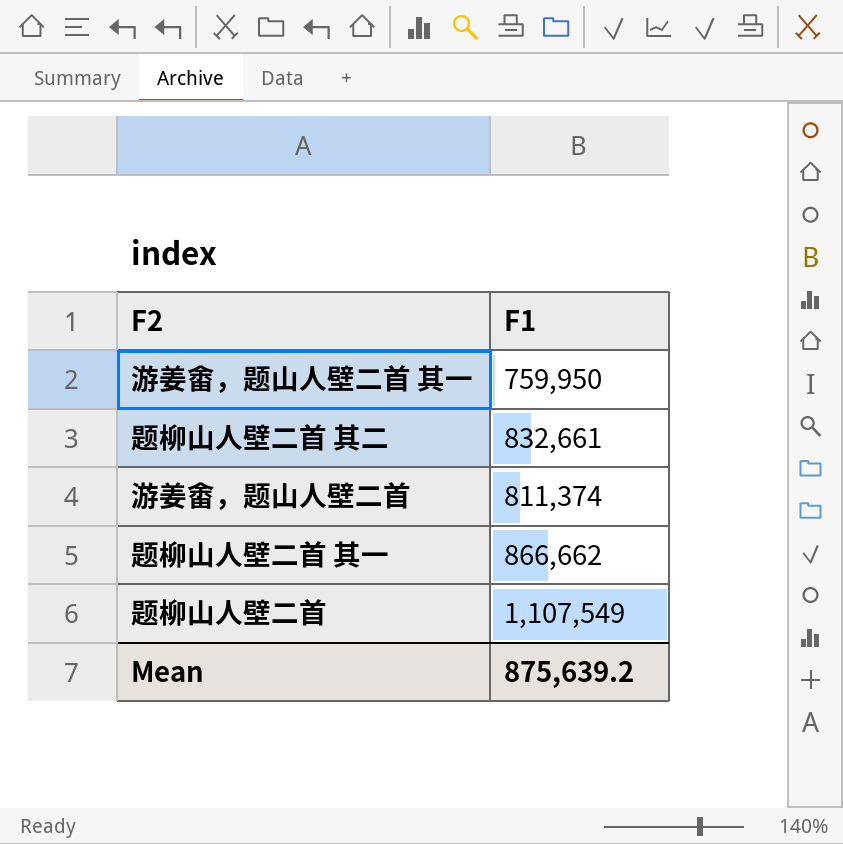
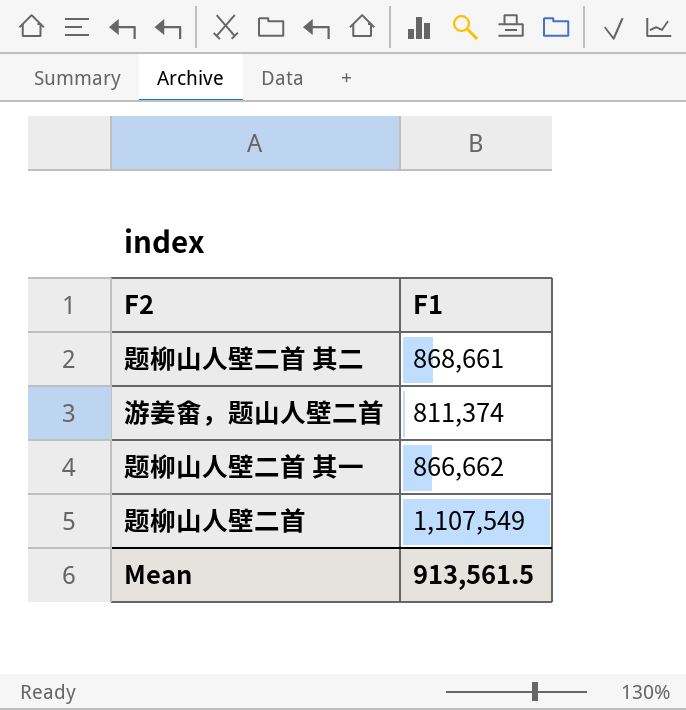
row 游姜畬，题山人壁二首 其一: 759,950 -> none
题柳山人壁二首 其二 | F1: 832,661 -> 868,661
Mean | F1: 875,639.2 -> 913,561.5

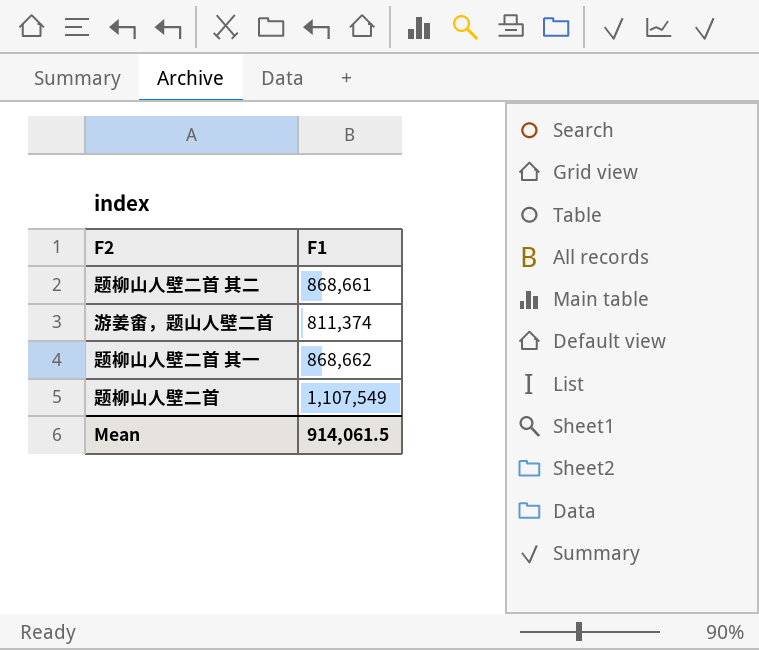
题柳山人壁二首 其一 | F1: 866,662 -> 868,662
Mean | F1: 913,561.5 -> 914,061.5

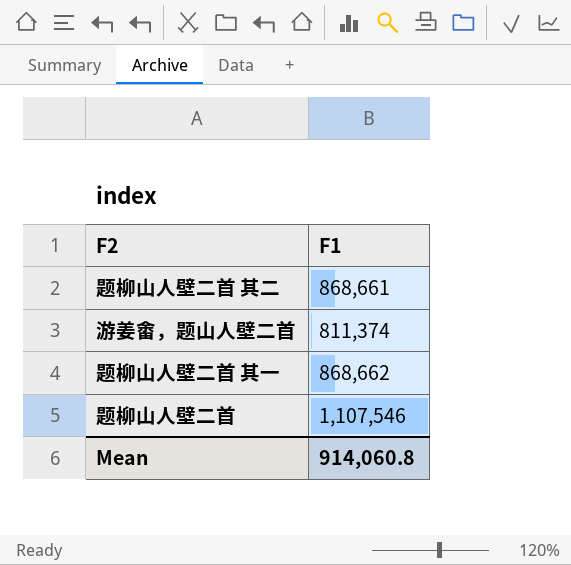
题柳山人壁二首 | F1: 1,107,549 -> 1,107,546
Mean | F1: 914,061.5 -> 914,060.8

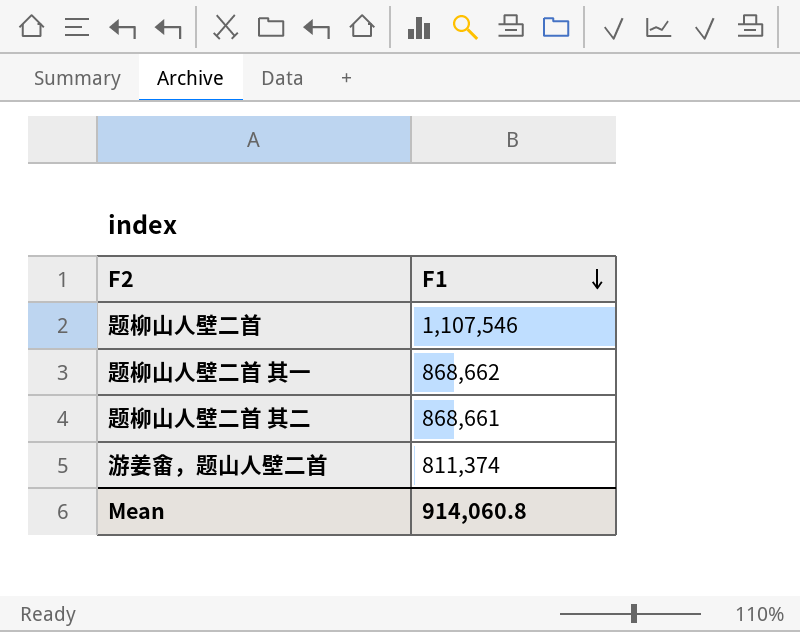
row order: none -> F1 descending

